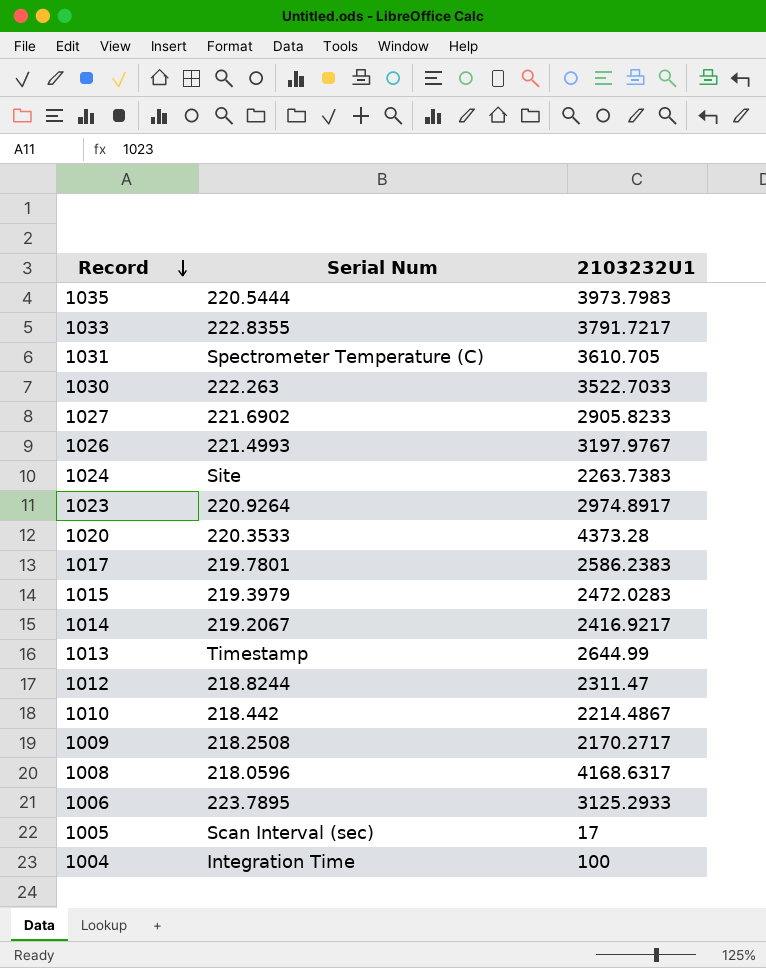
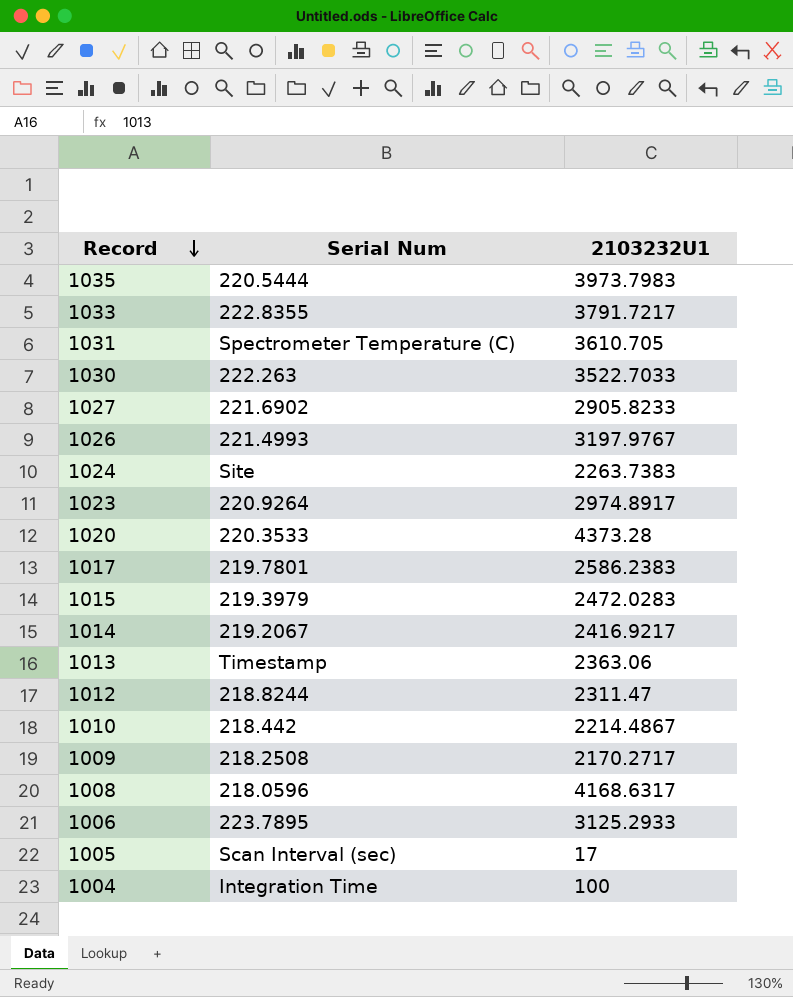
1013 | 2103232U1: 2644.99 -> 2363.06

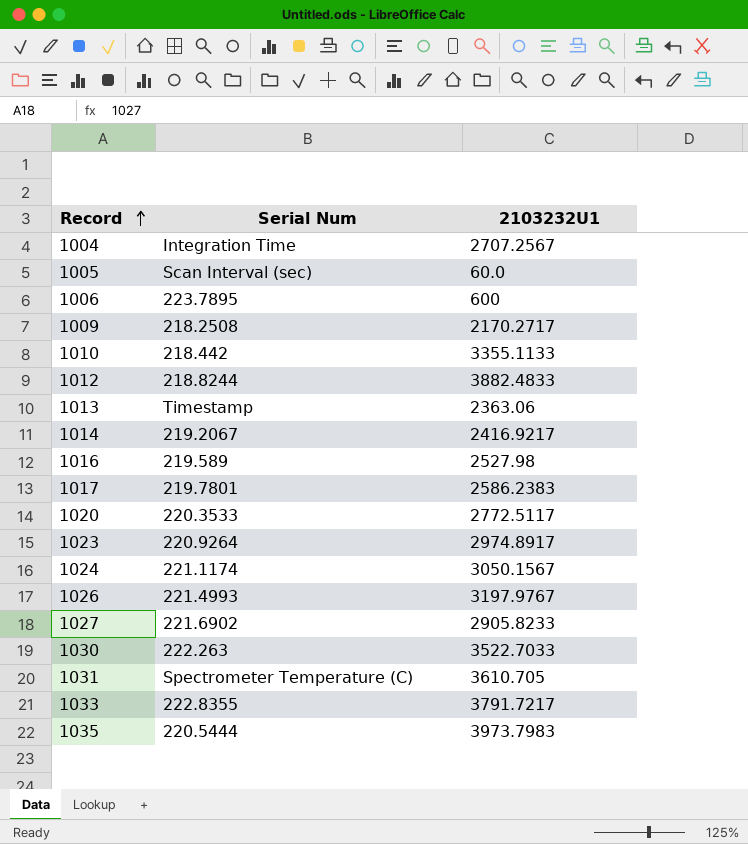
row order: Record descending -> Record ascending
row 1015: 219.3979 | 2472.0283 -> none
row 1008: 218.0596 | 4168.6317 -> none
1004 | 2103232U1: 100 -> 2707.2567
1005 | 2103232U1: 17 -> 60.0
1006 | 2103232U1: 3125.2933 -> 600
1010 | 2103232U1: 2214.4867 -> 3355.1133
1012 | 2103232U1: 2311.47 -> 3882.4833
row 1016: none -> 219.589 | 2527.98
1020 | 2103232U1: 4373.28 -> 2772.5117
1024 | Serial Num: Site -> 221.1174
1024 | 2103232U1: 2263.7383 -> 3050.1567

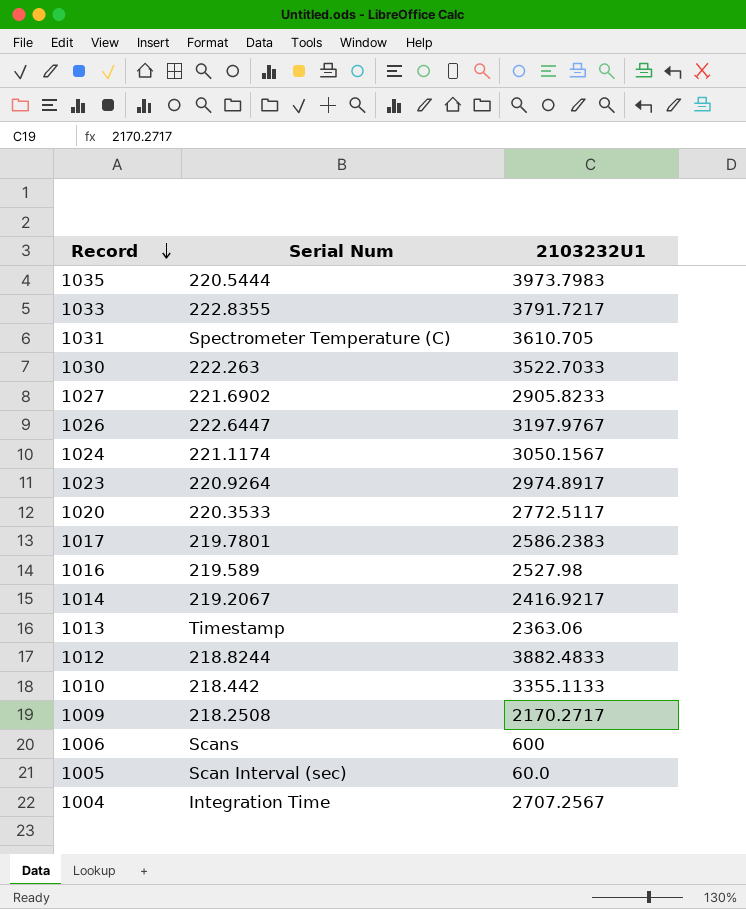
row order: Record ascending -> Record descending
1026 | Serial Num: 221.4993 -> 222.6447
1006 | Serial Num: 223.7895 -> Scans

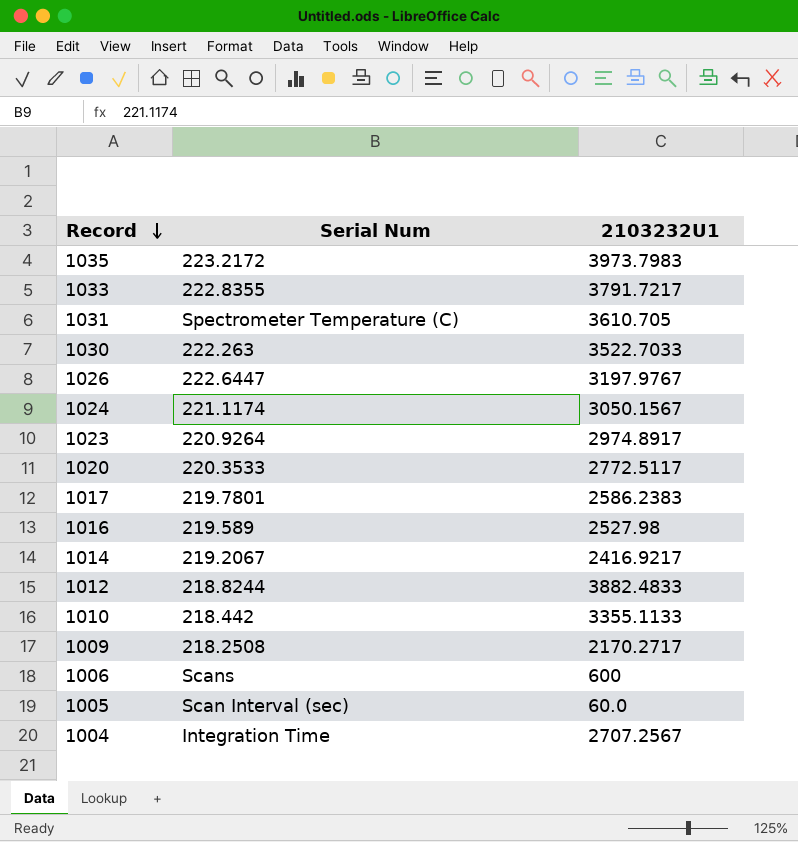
row 1027: 221.6902 | 2905.8233 -> none
row 1013: Timestamp | 2363.06 -> none
1035 | Serial Num: 220.5444 -> 223.2172

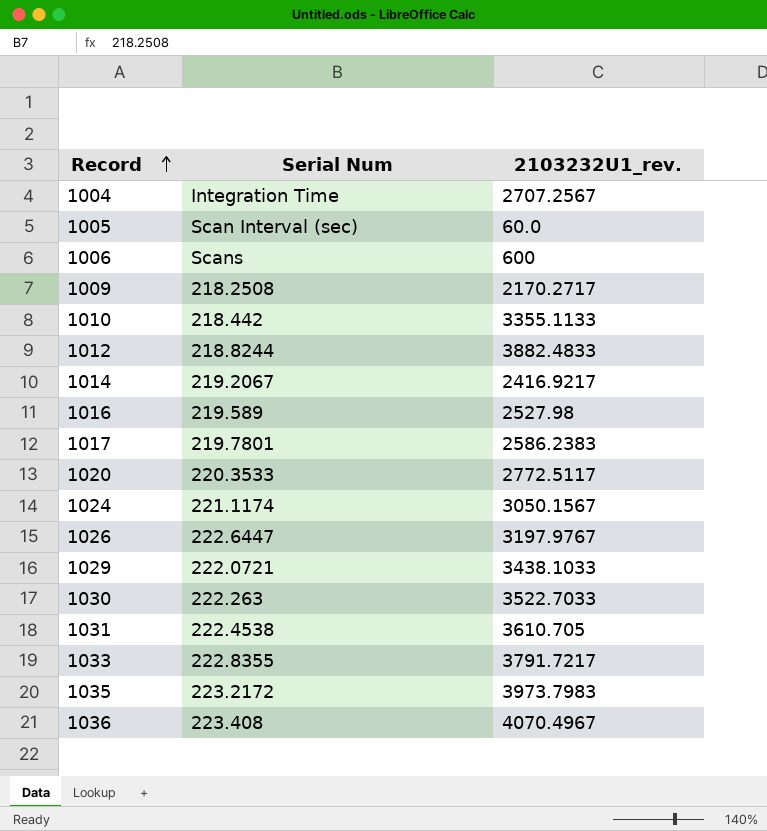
row order: Record descending -> Record ascending
column name: 2103232U1 -> 2103232U1_rev.
row 1023: 220.9264 | 2974.8917 -> none
row 1029: none -> 222.0721 | 3438.1033
1031 | Serial Num: Spectrometer Temperature (C) -> 222.4538
row 1036: none -> 223.408 | 4070.4967

